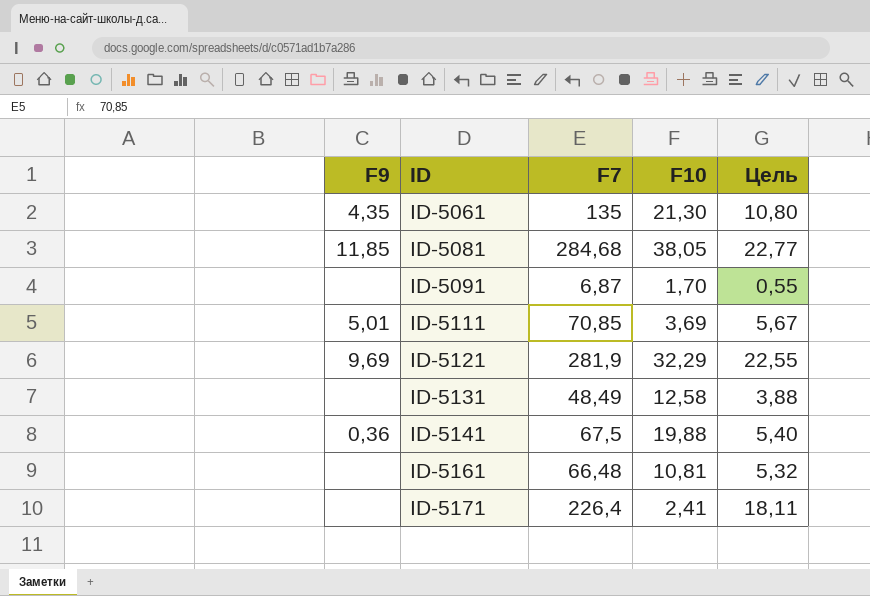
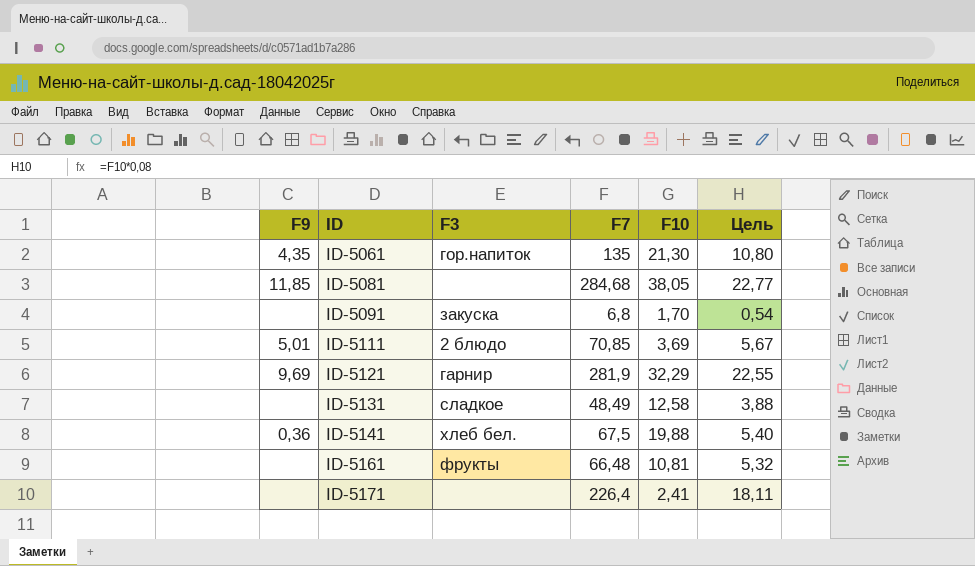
column F3 | position: none -> 3
ID-5091 | F7: 6,87 -> 6,8
ID-5091 | Цель: 0,55 -> 0,54

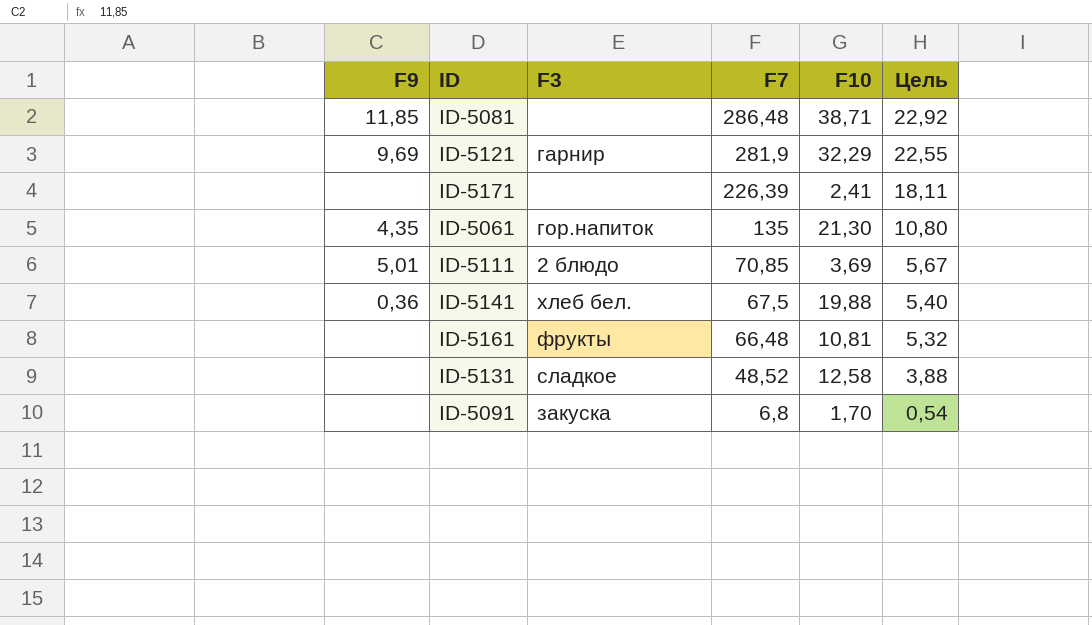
row order: ID ascending -> F7 descending
ID-5081 | F7: 284,68 -> 286,48
ID-5081 | F10: 38,05 -> 38,71
ID-5081 | Цель: 22,77 -> 22,92
ID-5171 | F7: 226,4 -> 226,39
ID-5131 | F7: 48,49 -> 48,52

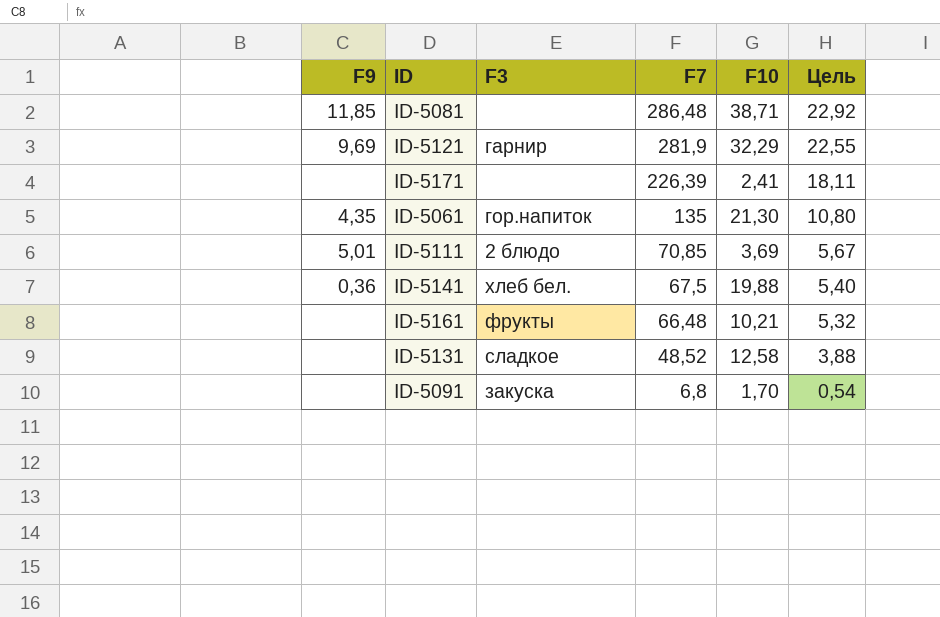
ID-5161 | F10: 10,81 -> 10,21

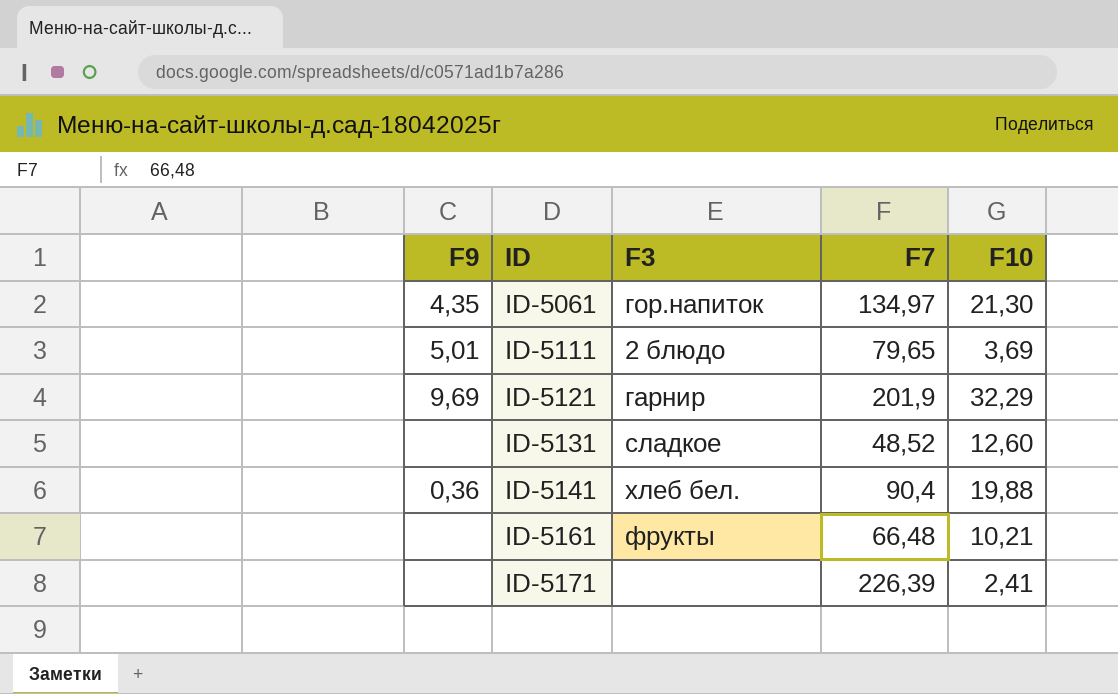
row order: F7 descending -> ID ascending
column Цель | formula: [F7] * 0,08 -> none
row ID-5081: 11,85 | none | 286,48 | 38,71 | 22,92 -> none
row ID-5091: none | закуска | 6,8 | 1,70 | 0,54 -> none
ID-5061 | F7: 135 -> 134,97
ID-5111 | F7: 70,85 -> 79,65
ID-5121 | F7: 281,9 -> 201,9
ID-5131 | F10: 12,58 -> 12,60
ID-5141 | F7: 67,5 -> 90,4

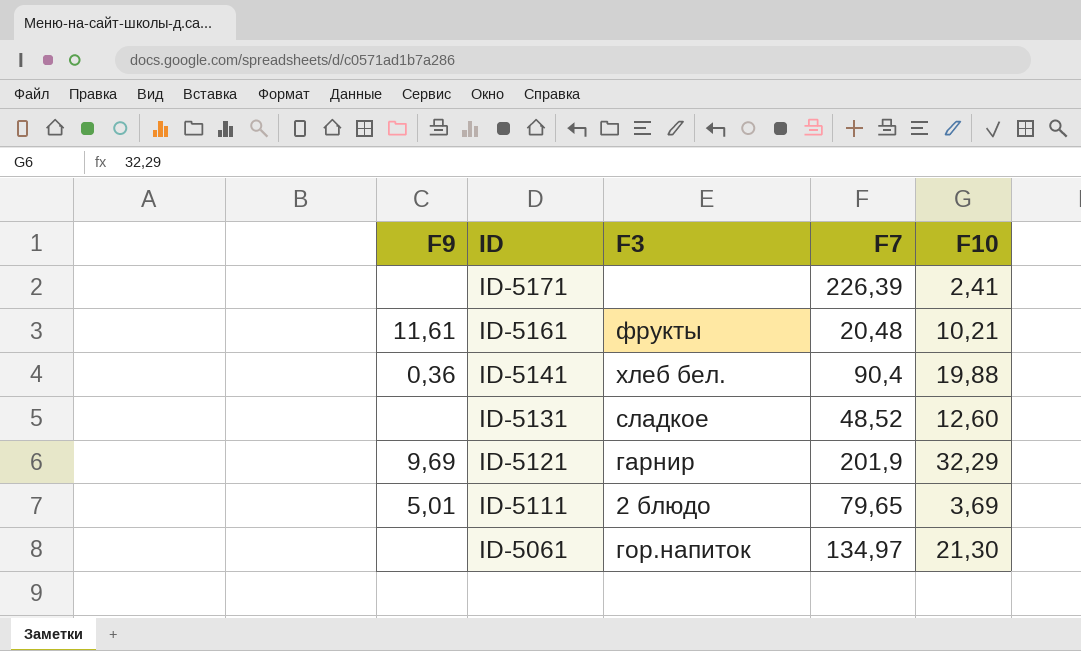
row order: ID ascending -> ID descending
ID-5161 | F9: none -> 11,61
ID-5161 | F7: 66,48 -> 20,48
ID-5061 | F9: 4,35 -> none

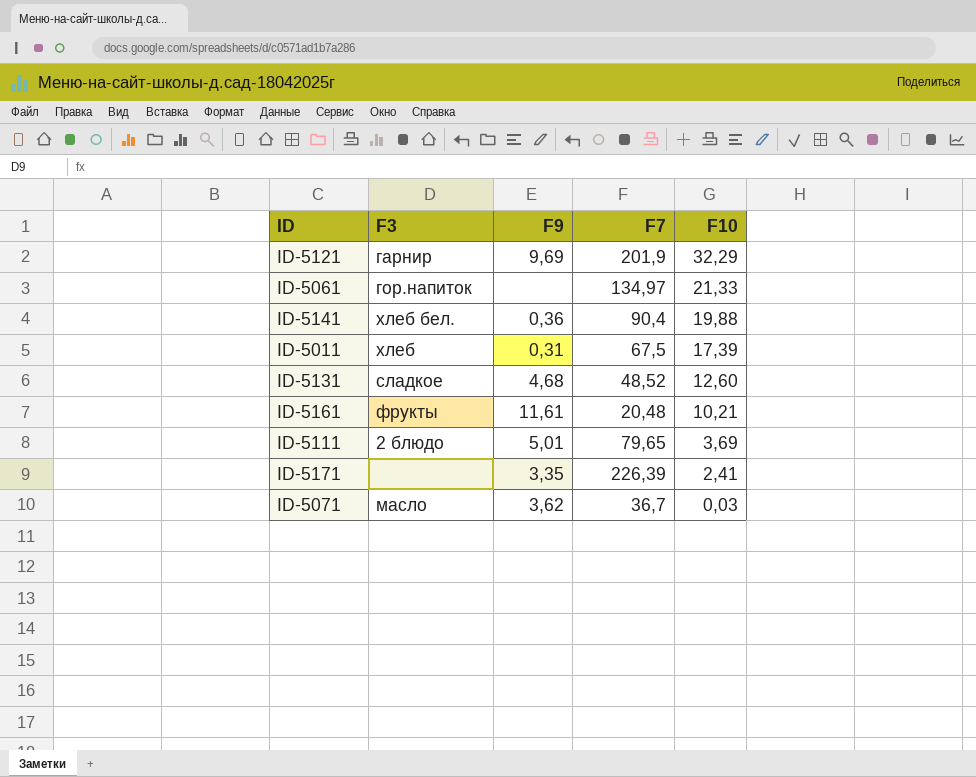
row order: ID descending -> F10 descending
column F9 | position: 1 -> 3
ID-5061 | F10: 21,30 -> 21,33
row ID-5011: none -> хлеб | 0,31 | 67,5 | 17,39
ID-5131 | F9: none -> 4,68
ID-5171 | F9: none -> 3,35
row ID-5071: none -> масло | 3,62 | 36,7 | 0,03

